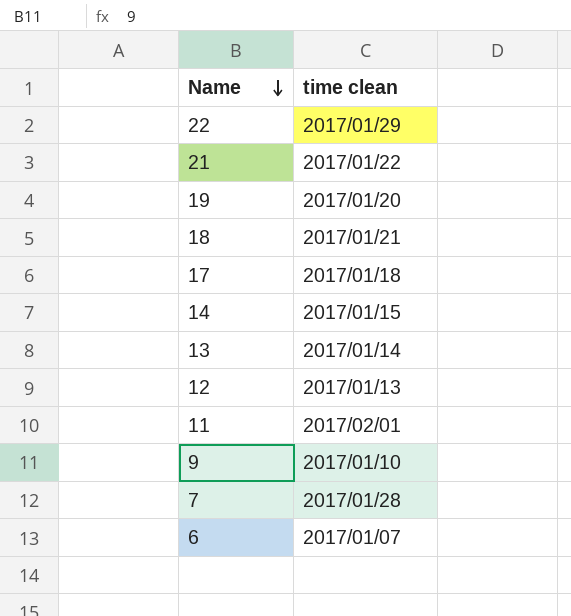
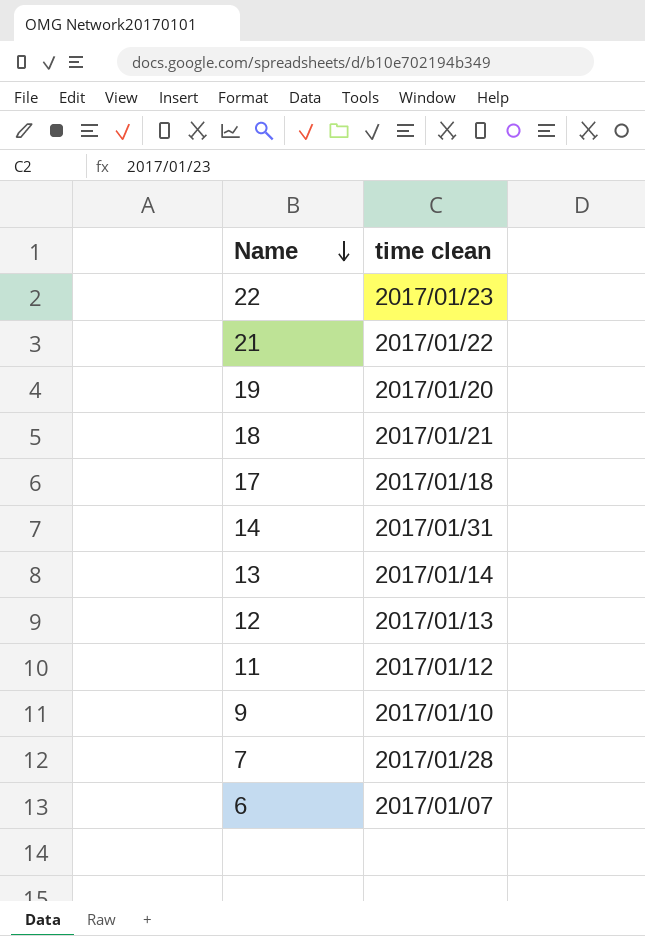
22 | time clean: 2017/01/29 -> 2017/01/23
14 | time clean: 2017/01/15 -> 2017/01/31
11 | time clean: 2017/02/01 -> 2017/01/12

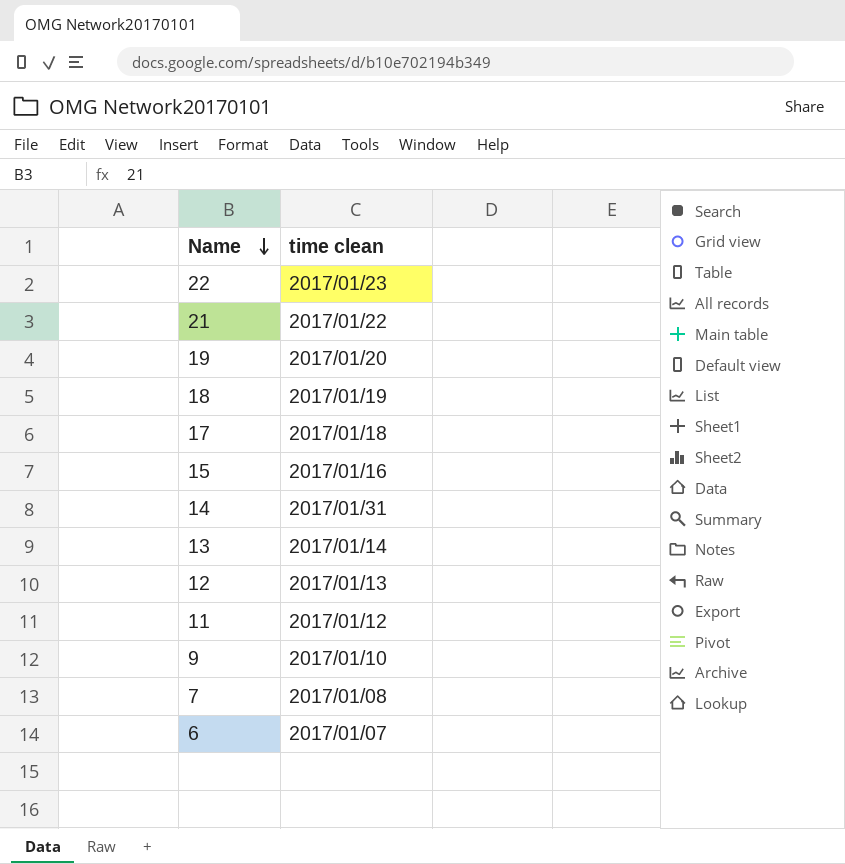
18 | time clean: 2017/01/21 -> 2017/01/19
row 15: none -> 2017/01/16
7 | time clean: 2017/01/28 -> 2017/01/08

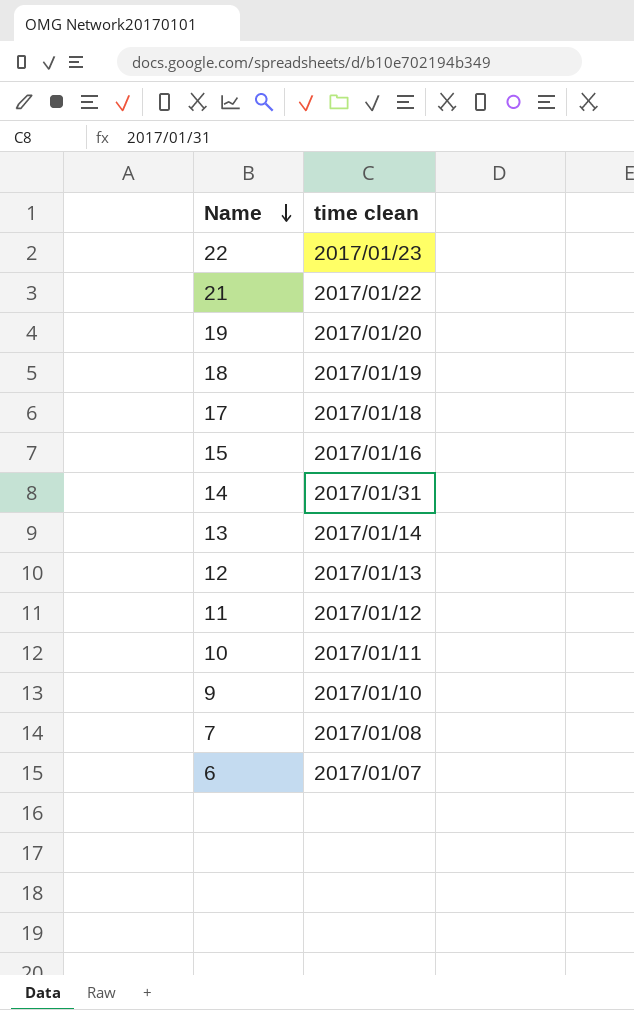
row 10: none -> 2017/01/11

